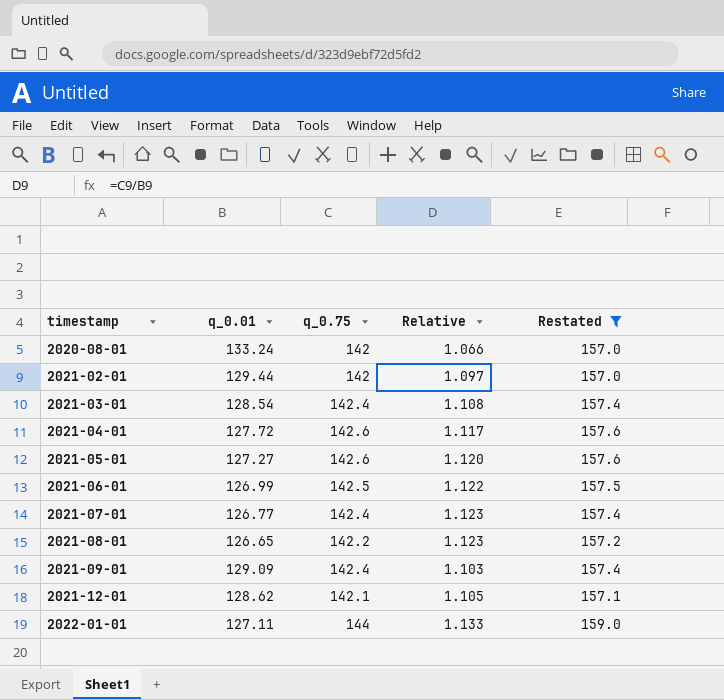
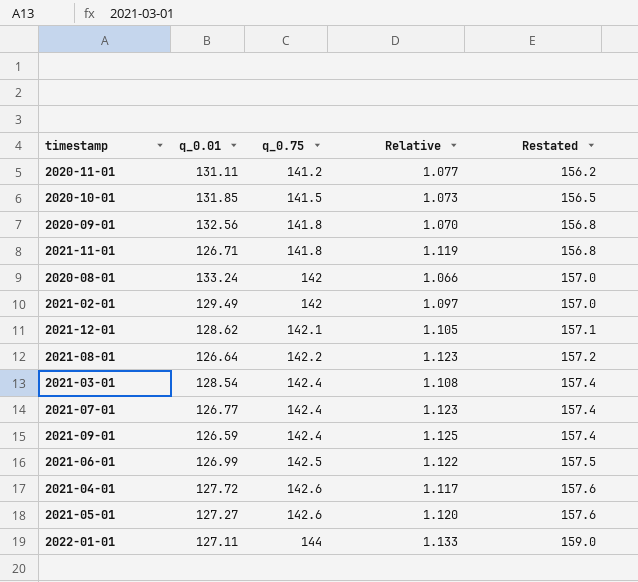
filter: Restated >= 157.0 -> none
row order: timestamp ascending -> q_0.75 ascending
2021-02-01 | q_0.01: 129.44 -> 129.49
2021-08-01 | q_0.01: 126.65 -> 126.64
2021-09-01 | q_0.01: 129.09 -> 126.59
2021-09-01 | Relative: 1.103 -> 1.125

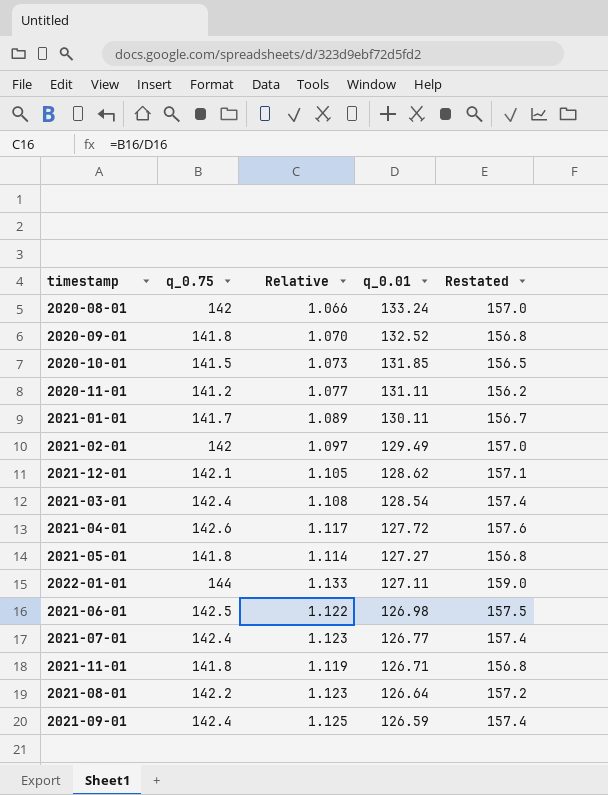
row order: q_0.75 ascending -> q_0.01 descending
column q_0.01 | position: 2 -> 4
2020-09-01 | q_0.01: 132.56 -> 132.52
row 2021-01-01: none -> 141.7 | 1.089 | 130.11 | 156.7
2021-05-01 | q_0.75: 142.6 -> 141.8
2021-05-01 | Relative: 1.120 -> 1.114
2021-05-01 | Restated: 157.6 -> 156.8
2021-06-01 | q_0.01: 126.99 -> 126.98

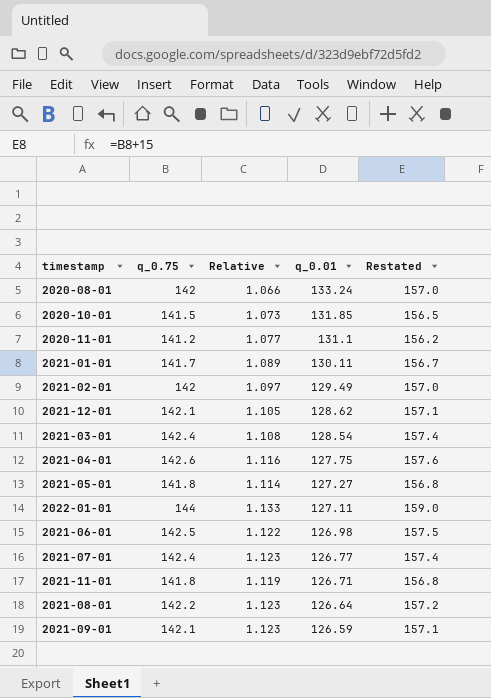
row 2020-09-01: 141.8 | 1.070 | 132.52 | 156.8 -> none
2020-11-01 | q_0.01: 131.11 -> 131.1
2021-04-01 | Relative: 1.117 -> 1.116
2021-04-01 | q_0.01: 127.72 -> 127.75
2021-09-01 | q_0.75: 142.4 -> 142.1
2021-09-01 | Relative: 1.125 -> 1.123
2021-09-01 | Restated: 157.4 -> 157.1

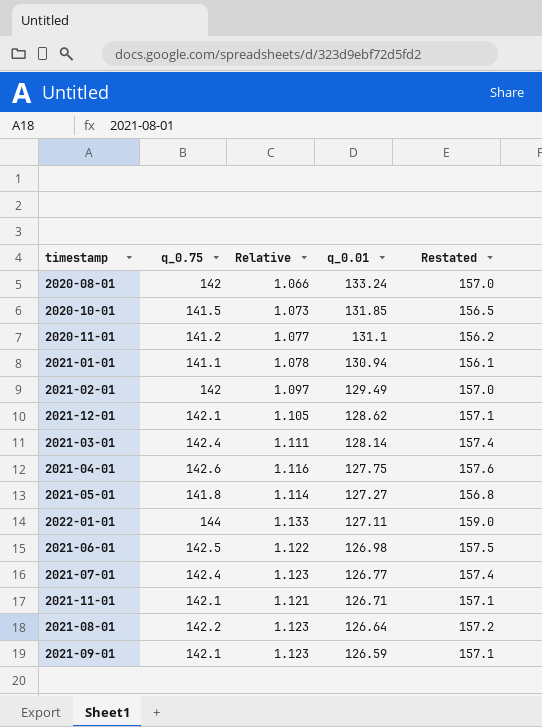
2021-01-01 | q_0.75: 141.7 -> 141.1
2021-01-01 | Relative: 1.089 -> 1.078
2021-01-01 | q_0.01: 130.11 -> 130.94
2021-01-01 | Restated: 156.7 -> 156.1
2021-03-01 | Relative: 1.108 -> 1.111
2021-03-01 | q_0.01: 128.54 -> 128.14
2021-11-01 | q_0.75: 141.8 -> 142.1
2021-11-01 | Relative: 1.119 -> 1.121
2021-11-01 | Restated: 156.8 -> 157.1

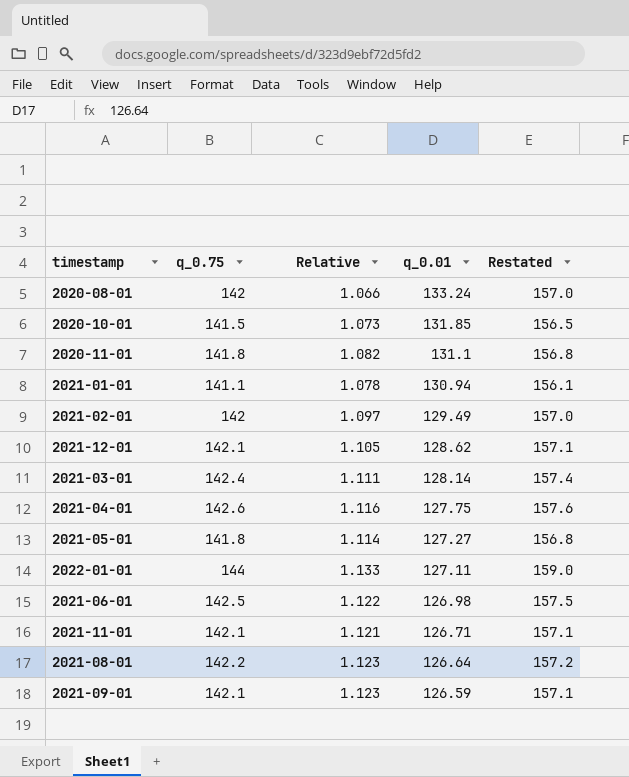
row 2021-07-01: 142.4 | 1.123 | 126.77 | 157.4 -> none
2020-11-01 | q_0.75: 141.2 -> 141.8
2020-11-01 | Relative: 1.077 -> 1.082
2020-11-01 | Restated: 156.2 -> 156.8

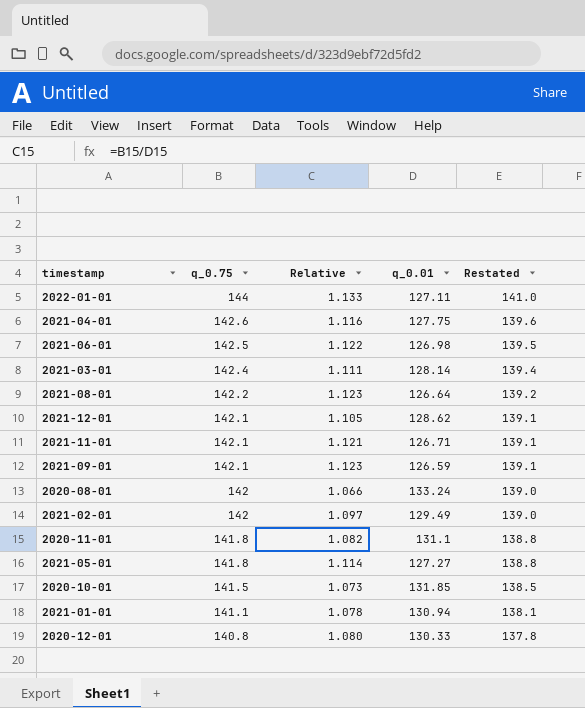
row order: q_0.01 descending -> q_0.75 descending
column Restated | formula: [q_0.75] + 15 -> [q_0.75] - 3
row 2020-12-01: none -> 140.8 | 1.080 | 130.33 | 137.8

